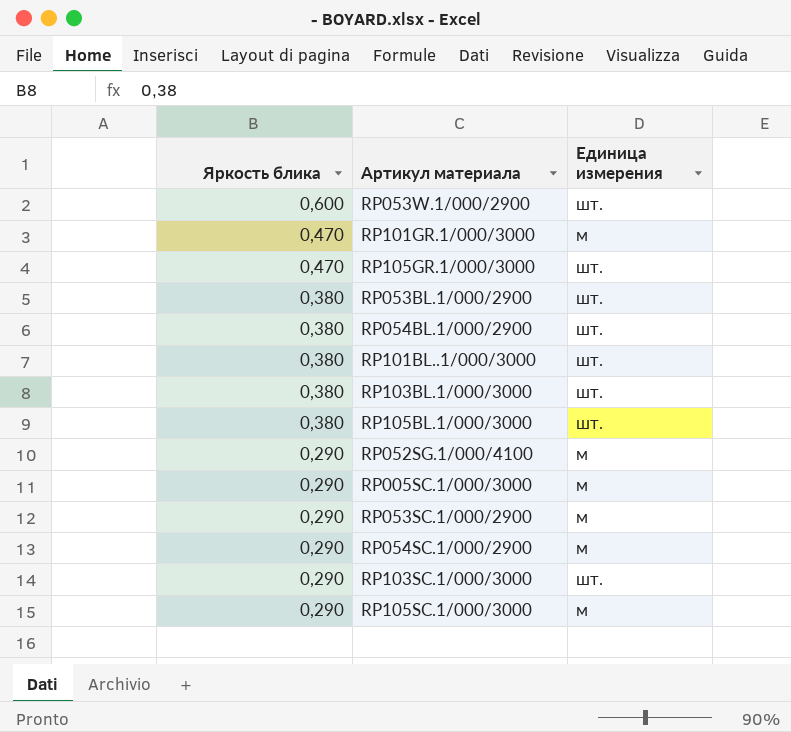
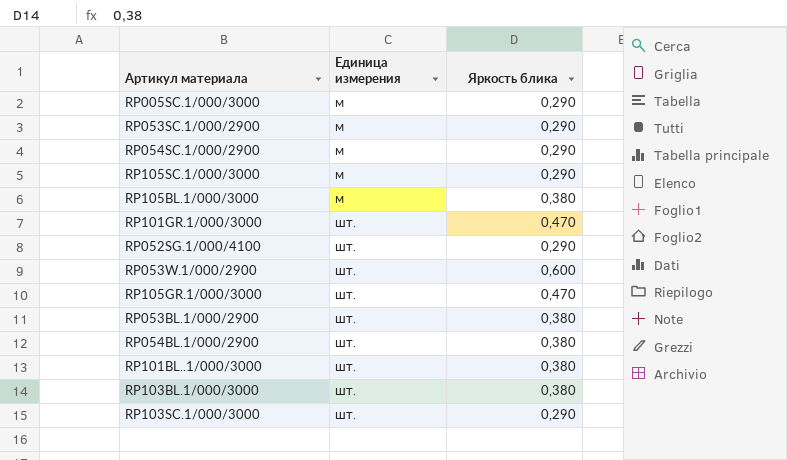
row order: Яркость блика descending -> Единица измерения ascending
column Яркость блика | position: 1 -> 3
RP105BL.1/000/3000 | Единица измерения: шт. -> м
RP101GR.1/000/3000 | Единица измерения: м -> шт.
RP052SG.1/000/4100 | Единица измерения: м -> шт.

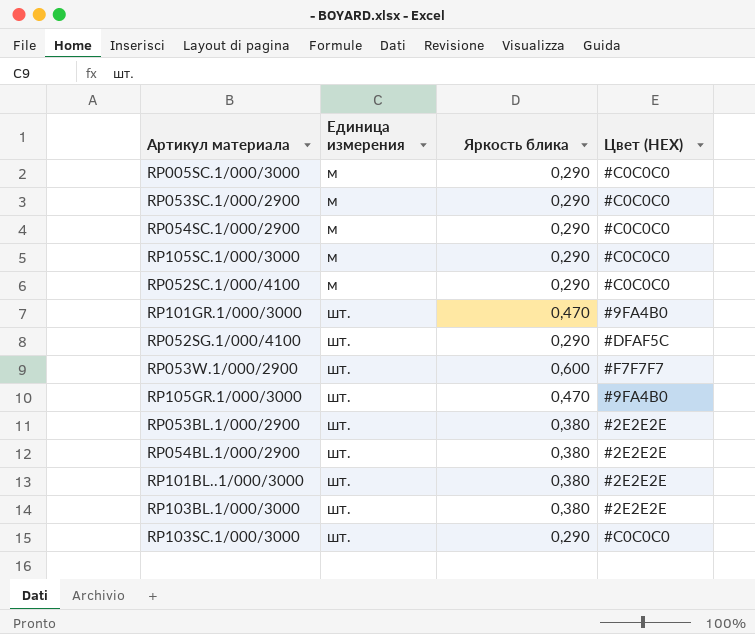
column Цвет (HEX) | position: none -> 4
row RP105BL.1/000/3000: м | 0,380 -> none
row RP052SC.1/000/4100: none -> м | 0,290 | #C0C0C0

